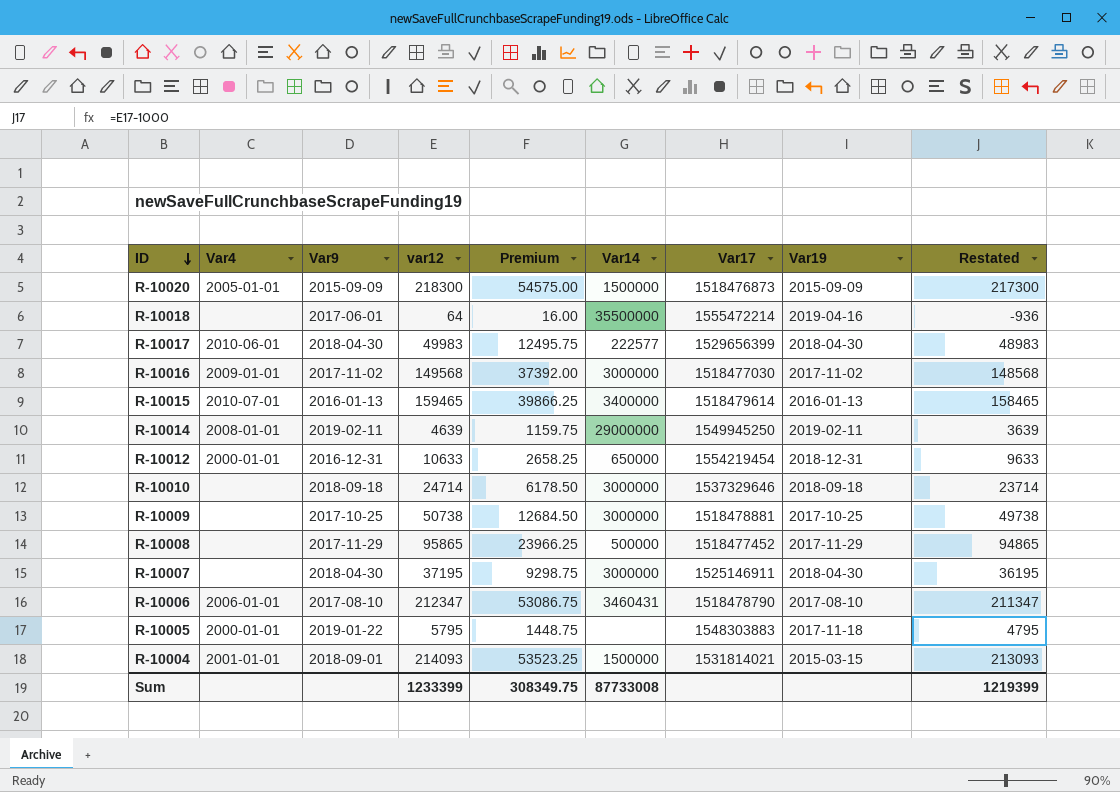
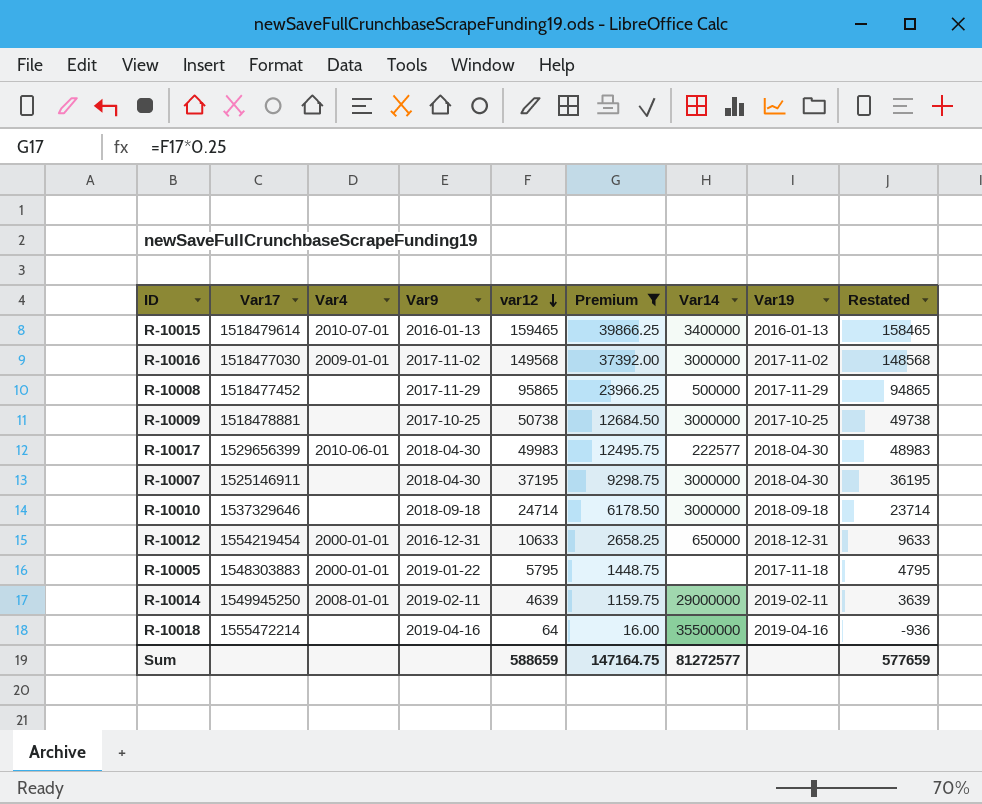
filter: none -> Premium <= 39866.25
row order: ID descending -> var12 descending
column Var17 | position: 7 -> 2
R-10018 | Var9: 2017-06-01 -> 2019-04-16
Sum | var12: 1233399 -> 588659
Sum | Premium: 308349.75 -> 147164.75
Sum | Var14: 87733008 -> 81272577
Sum | Restated: 1219399 -> 577659

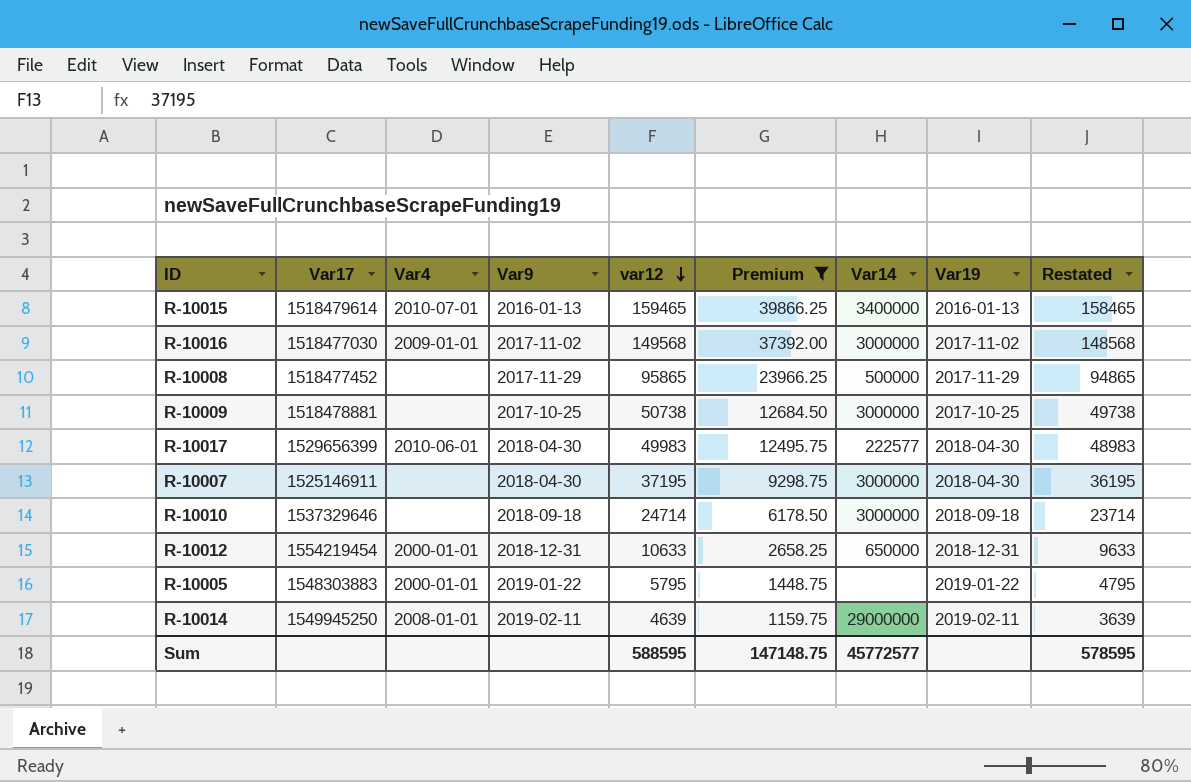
row R-10018: 1555472214 | none | 2019-04-16 | 64 | 16.00 | 35500000 | 2019-04-16 | -936 -> none
R-10012 | Var9: 2016-12-31 -> 2018-12-31
R-10005 | Var19: 2017-11-18 -> 2019-01-22
Sum | var12: 588659 -> 588595
Sum | Premium: 147164.75 -> 147148.75
Sum | Var14: 81272577 -> 45772577
Sum | Restated: 577659 -> 578595

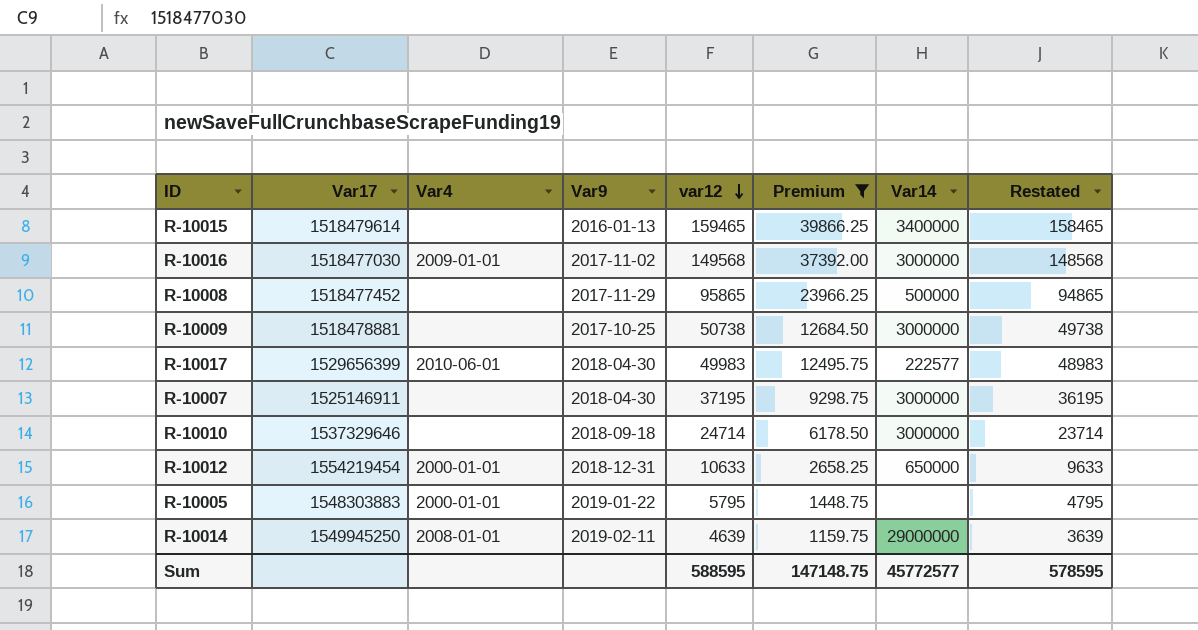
column Var19 | position: 8 -> none
R-10015 | Var4: 2010-07-01 -> none

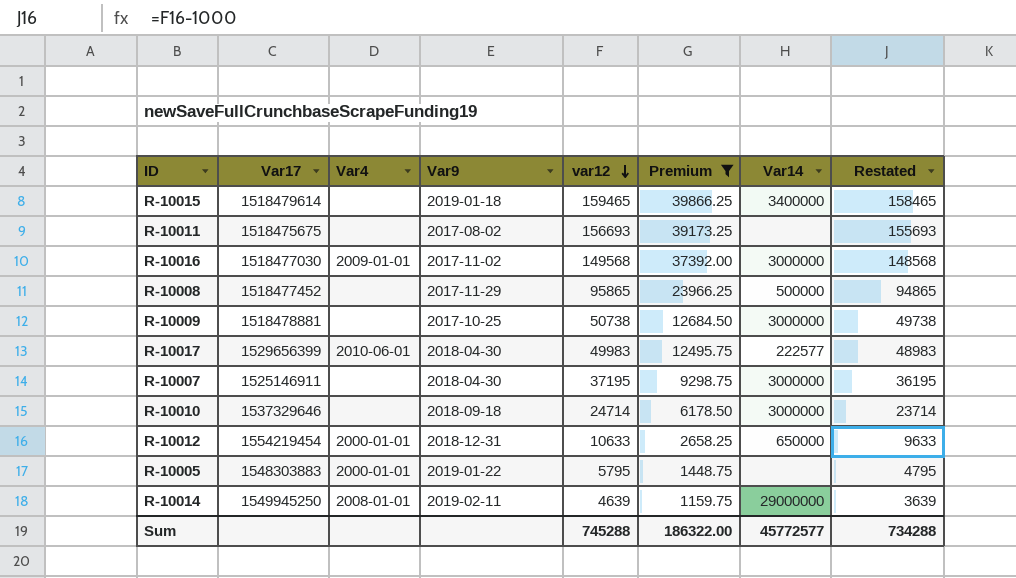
R-10015 | Var9: 2016-01-13 -> 2019-01-18
row R-10011: none -> 1518475675 | none | 2017-08-02 | 156693 | 39173.25 | none | 155693
Sum | var12: 588595 -> 745288
Sum | Premium: 147148.75 -> 186322.00
Sum | Restated: 578595 -> 734288

